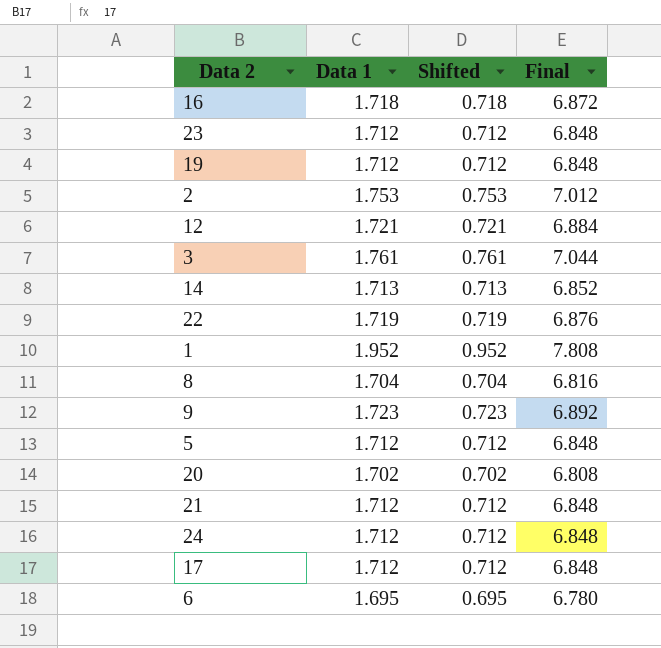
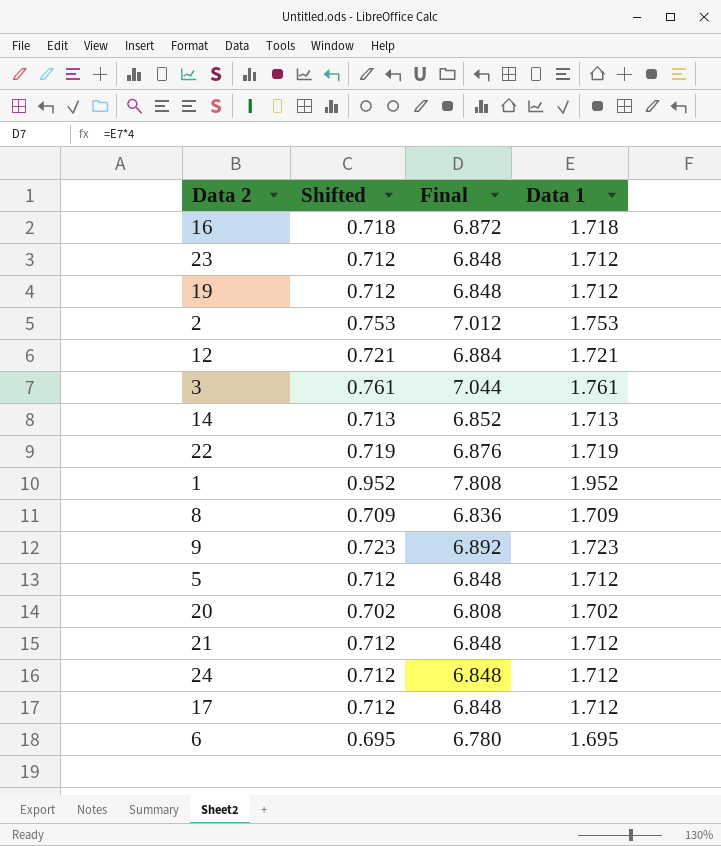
column Data 1 | position: 2 -> 4
8 | Shifted: 0.704 -> 0.709
8 | Final: 6.816 -> 6.836
8 | Data 1: 1.704 -> 1.709

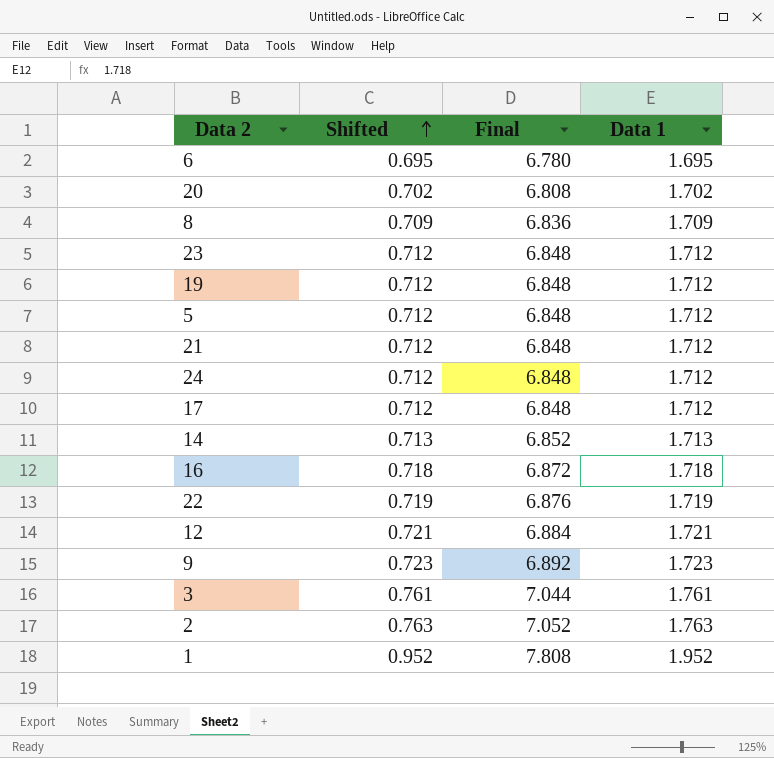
row order: none -> Shifted ascending
2 | Shifted: 0.753 -> 0.763
2 | Final: 7.012 -> 7.052
2 | Data 1: 1.753 -> 1.763

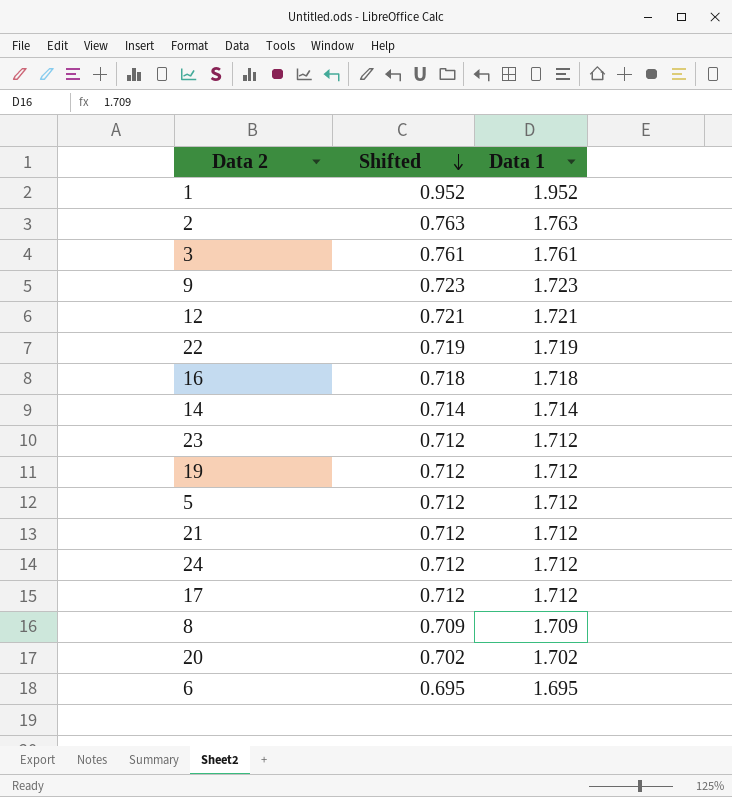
row order: Shifted ascending -> Shifted descending
column Final | formula: [Data 1] * 4 -> none
14 | Shifted: 0.713 -> 0.714
14 | Data 1: 1.713 -> 1.714

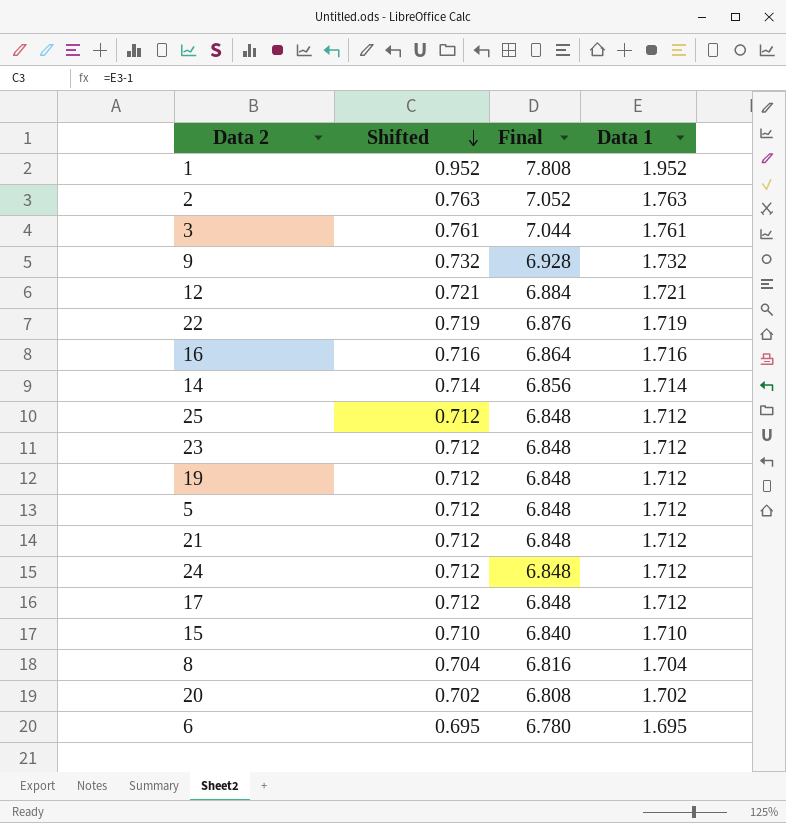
column Final | formula: none -> [Data 1] * 4
9 | Shifted: 0.723 -> 0.732
9 | Data 1: 1.723 -> 1.732
16 | Shifted: 0.718 -> 0.716
16 | Data 1: 1.718 -> 1.716
row 25: none -> 0.712 | 6.848 | 1.712
row 15: none -> 0.710 | 6.840 | 1.710
8 | Shifted: 0.709 -> 0.704
8 | Data 1: 1.709 -> 1.704

